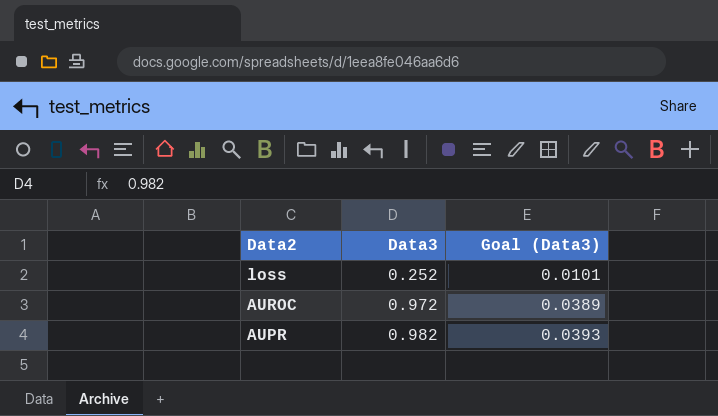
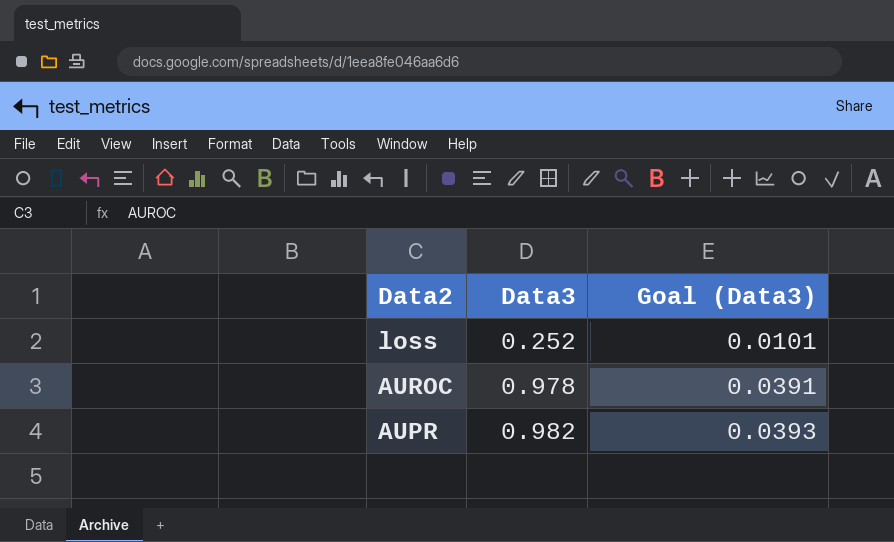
AUROC | Data3: 0.972 -> 0.978
AUROC | Goal (Data3): 0.0389 -> 0.0391

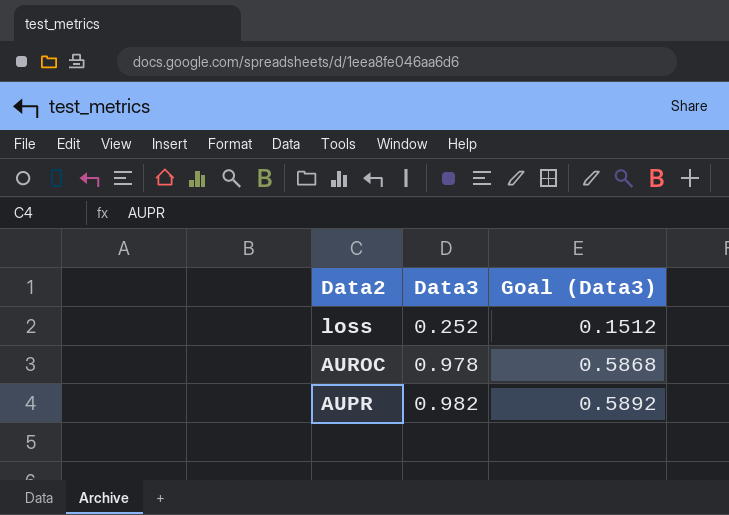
column Goal (Data3) | formula: [Data3] * 0.04 -> [Data3] * 0.6

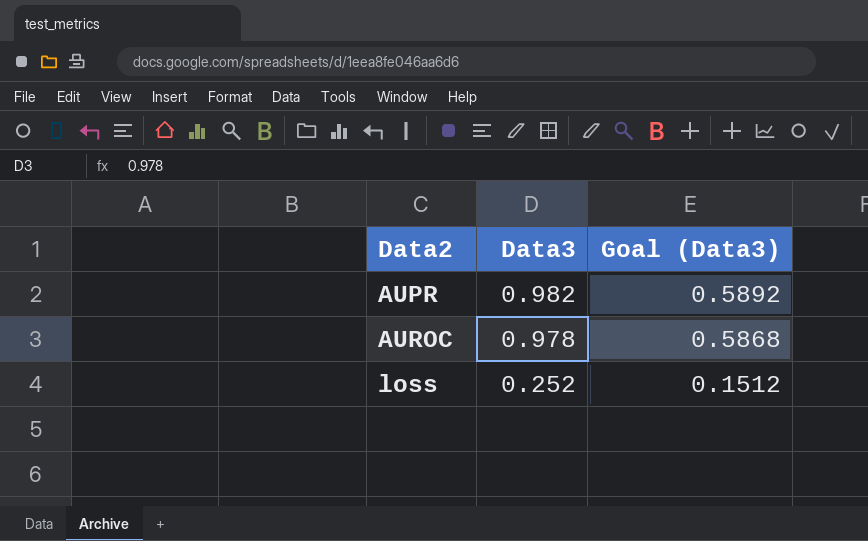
row order: Data2 descending -> Data2 ascending

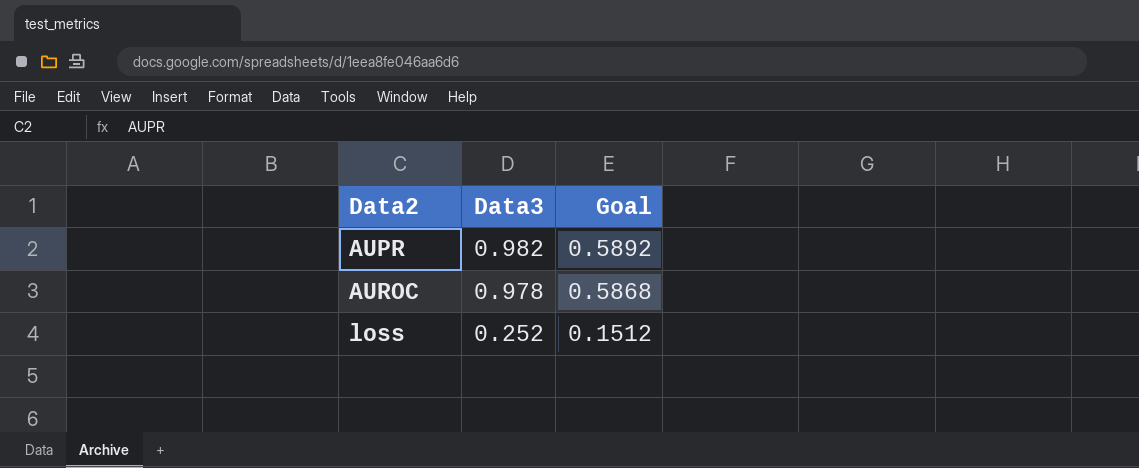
column name: Goal (Data3) -> Goal

